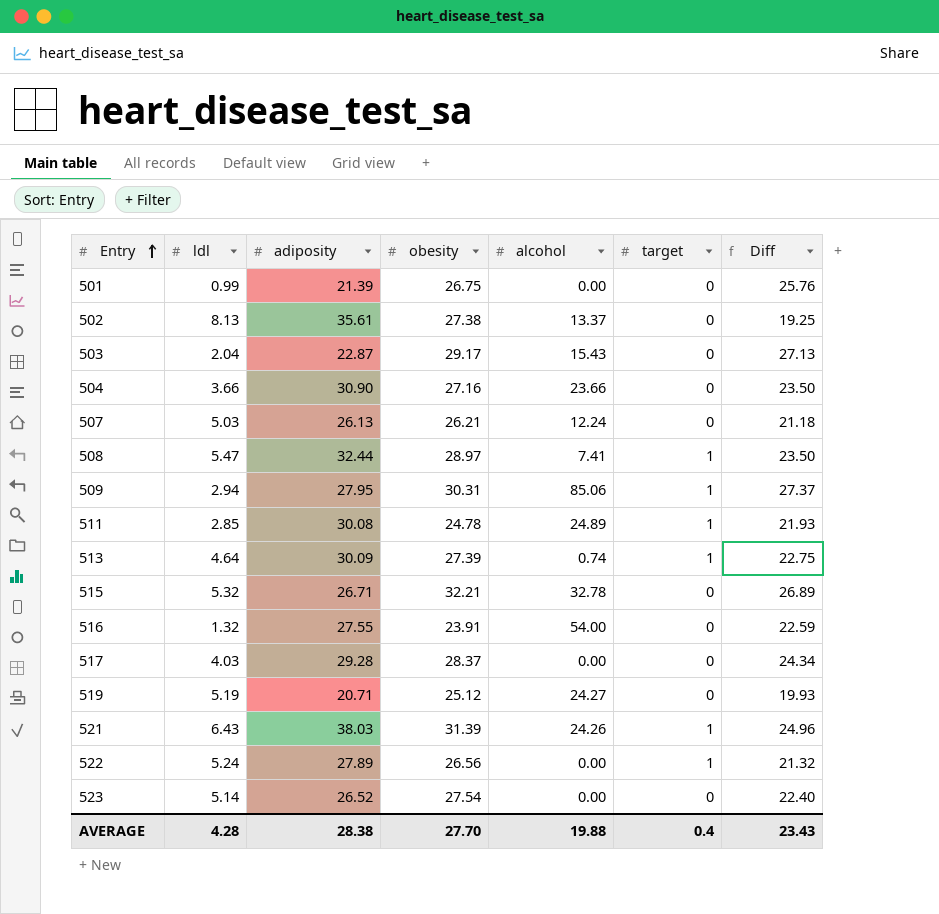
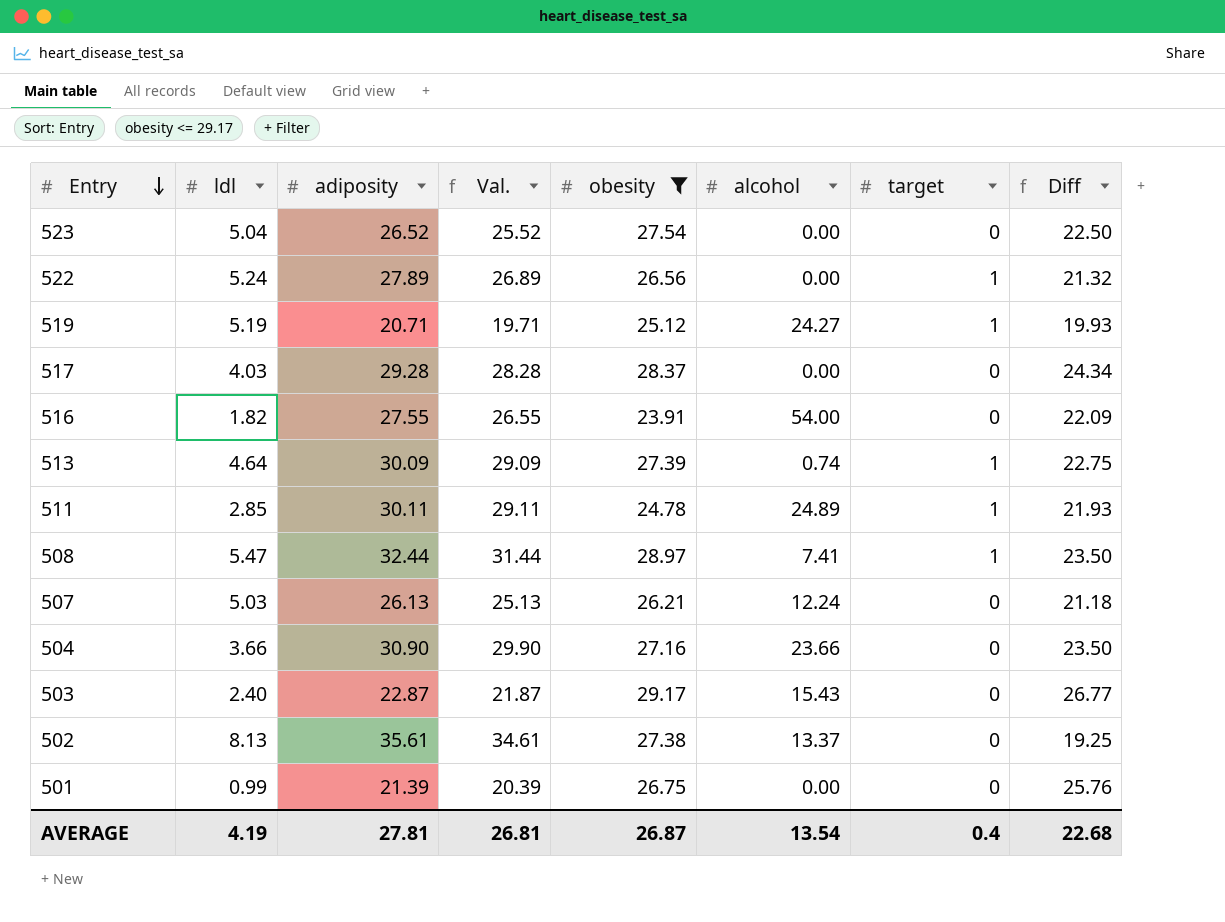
filter: none -> obesity <= 29.17
row order: Entry ascending -> Entry descending
column Val. | formula: none -> [adiposity] - 1
523 | ldl: 5.14 -> 5.04
523 | Diff: 22.40 -> 22.50
519 | target: 0 -> 1
516 | ldl: 1.32 -> 1.82
516 | Diff: 22.59 -> 22.09
511 | adiposity: 30.08 -> 30.11
503 | ldl: 2.04 -> 2.40
503 | Diff: 27.13 -> 26.77
AVERAGE | ldl: 4.28 -> 4.19
AVERAGE | adiposity: 28.38 -> 27.81
AVERAGE | obesity: 27.70 -> 26.87
AVERAGE | alcohol: 19.88 -> 13.54
AVERAGE | Diff: 23.43 -> 22.68

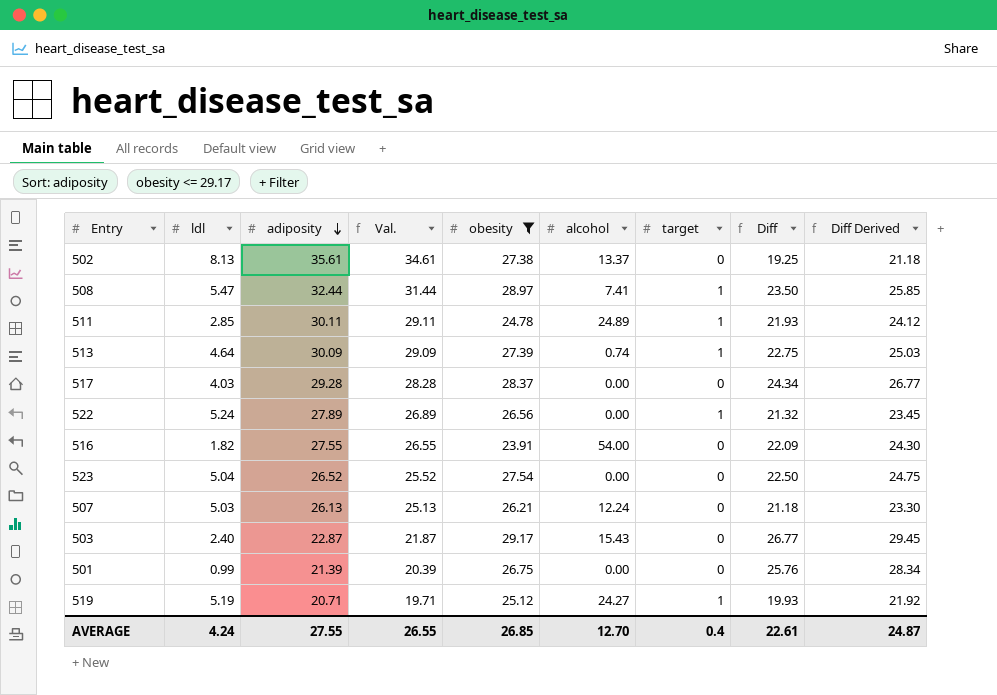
row order: Entry descending -> adiposity descending
column Diff Derived | formula: none -> [Diff] * 1.1
row 504: 3.66 | 30.90 | 29.90 | 27.16 | 23.66 | 0 | 23.50 -> none
AVERAGE | ldl: 4.19 -> 4.24
AVERAGE | adiposity: 27.81 -> 27.55
AVERAGE | Val.: 26.81 -> 26.55
AVERAGE | obesity: 26.87 -> 26.85
AVERAGE | alcohol: 13.54 -> 12.70
AVERAGE | Diff: 22.68 -> 22.61

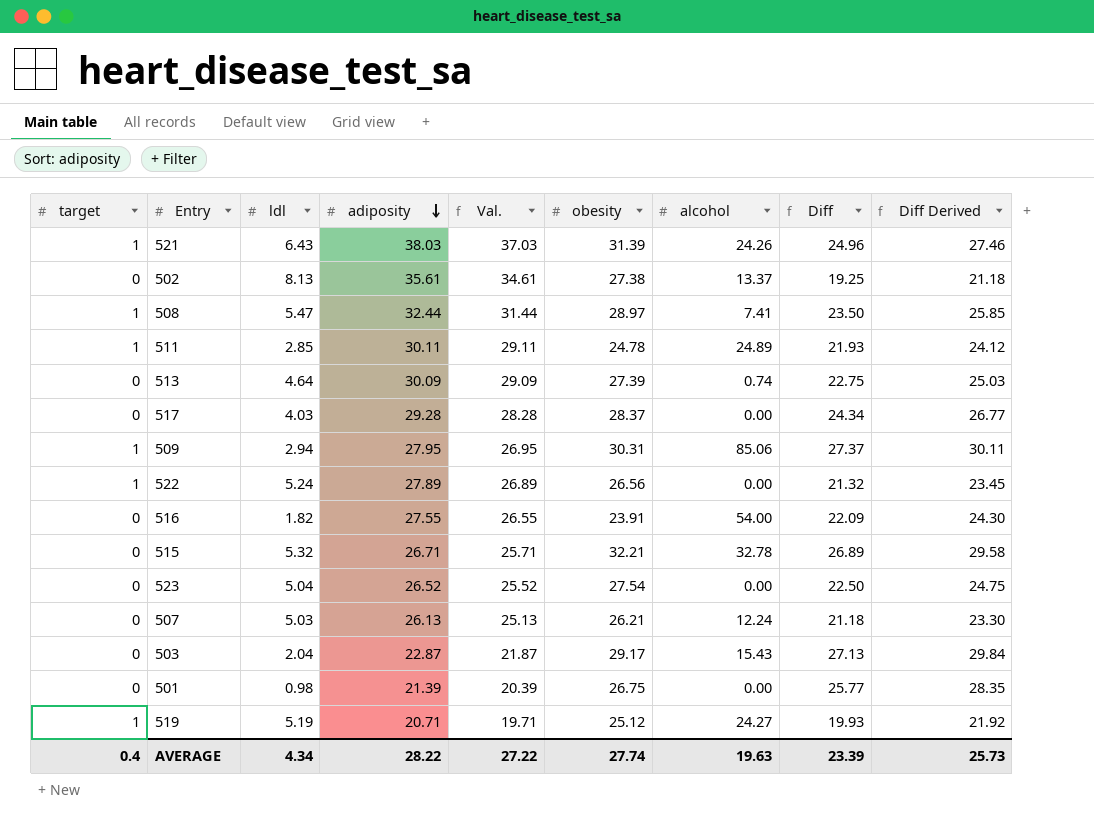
filter: obesity <= 29.17 -> none
column target | position: 7 -> 1
513 | target: 1 -> 0
503 | ldl: 2.40 -> 2.04
503 | Diff: 26.77 -> 27.13
503 | Diff Derived: 29.45 -> 29.84
501 | ldl: 0.99 -> 0.98
501 | Diff: 25.76 -> 25.77
501 | Diff Derived: 28.34 -> 28.35
AVERAGE | ldl: 4.24 -> 4.34
AVERAGE | adiposity: 27.55 -> 28.22
AVERAGE | Val.: 26.55 -> 27.22
AVERAGE | obesity: 26.85 -> 27.74
AVERAGE | alcohol: 12.70 -> 19.63
AVERAGE | Diff: 22.61 -> 23.39
AVERAGE | Diff Derived: 24.87 -> 25.73

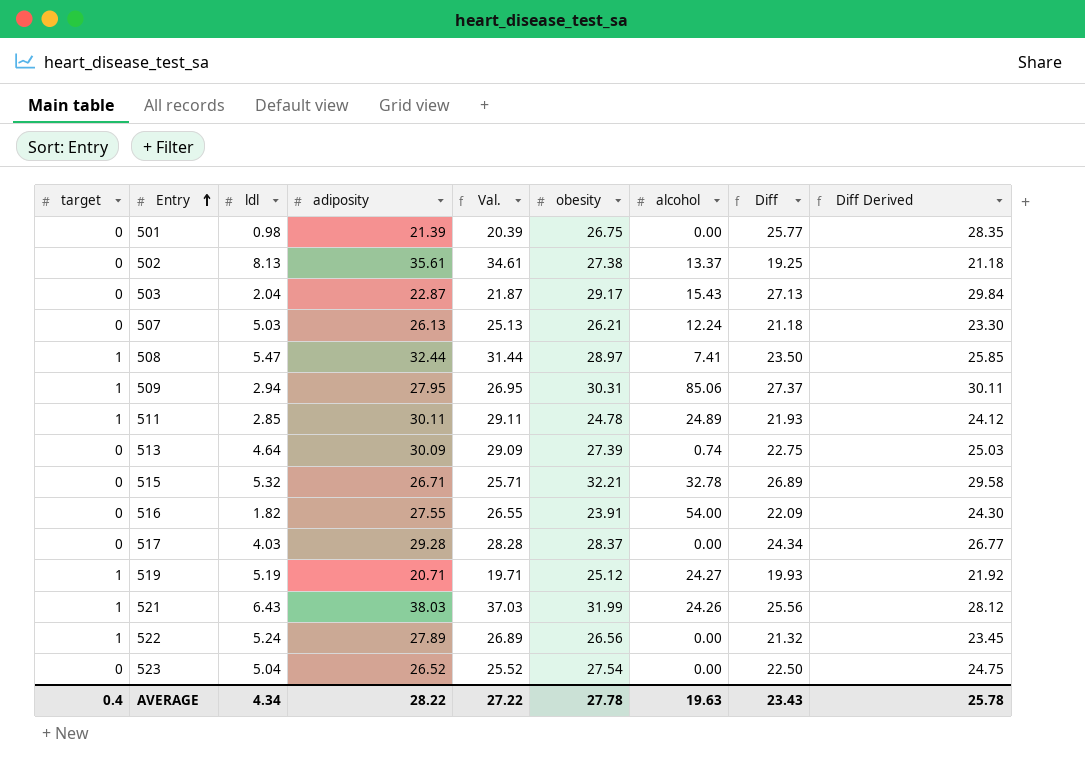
row order: adiposity descending -> Entry ascending
521 | obesity: 31.39 -> 31.99
521 | Diff: 24.96 -> 25.56
521 | Diff Derived: 27.46 -> 28.12
AVERAGE | obesity: 27.74 -> 27.78
AVERAGE | Diff: 23.39 -> 23.43
AVERAGE | Diff Derived: 25.73 -> 25.78

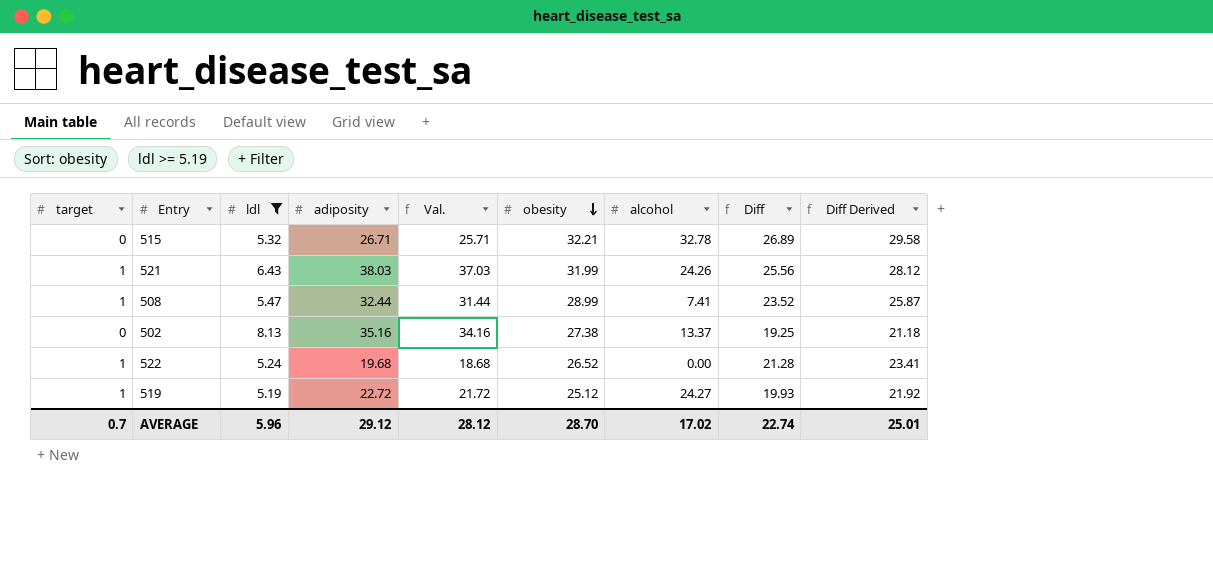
filter: none -> ldl >= 5.19
row order: Entry ascending -> obesity descending
508 | obesity: 28.97 -> 28.99
508 | Diff: 23.50 -> 23.52
508 | Diff Derived: 25.85 -> 25.87
502 | adiposity: 35.61 -> 35.16
502 | Val.: 34.61 -> 34.16
522 | adiposity: 27.89 -> 19.68
522 | Val.: 26.89 -> 18.68
522 | obesity: 26.56 -> 26.52
522 | Diff: 21.32 -> 21.28
522 | Diff Derived: 23.45 -> 23.41
519 | adiposity: 20.71 -> 22.72
519 | Val.: 19.71 -> 21.72
AVERAGE | target: 0.4 -> 0.7
AVERAGE | ldl: 4.34 -> 5.96
AVERAGE | adiposity: 28.22 -> 29.12
AVERAGE | Val.: 27.22 -> 28.12
AVERAGE | obesity: 27.78 -> 28.70
AVERAGE | alcohol: 19.63 -> 17.02
AVERAGE | Diff: 23.43 -> 22.74
AVERAGE | Diff Derived: 25.78 -> 25.01

